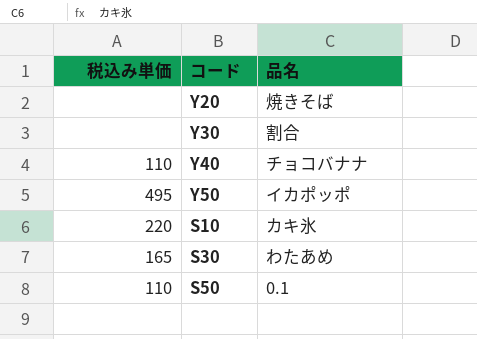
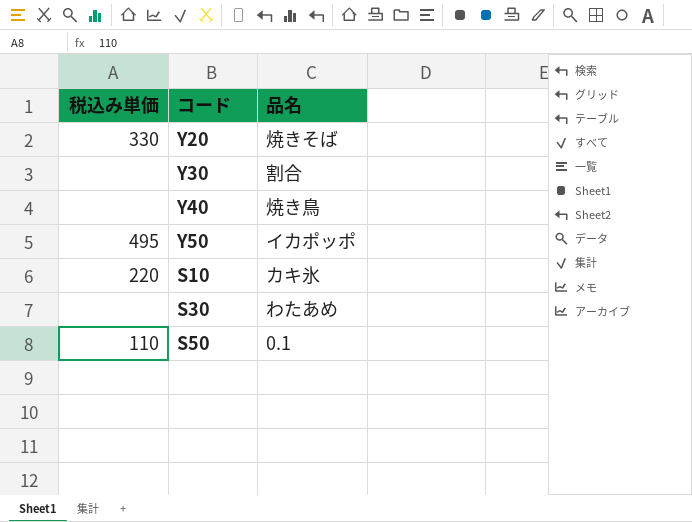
Y20 | 税込み単価: none -> 330
Y40 | 税込み単価: 110 -> none
Y40 | 品名: チョコバナナ -> 焼き鳥
S30 | 税込み単価: 165 -> none

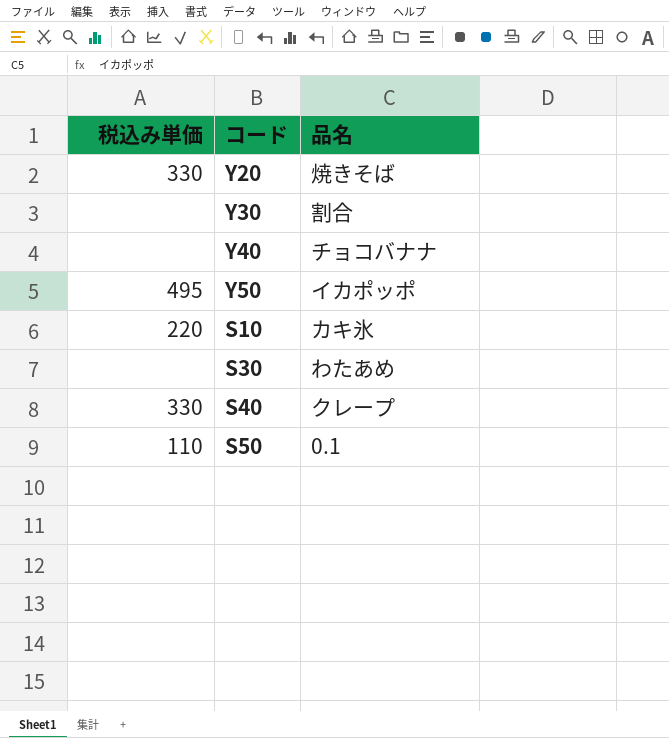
Y40 | 品名: 焼き鳥 -> チョコバナナ
row S40: none -> 330 | クレープ

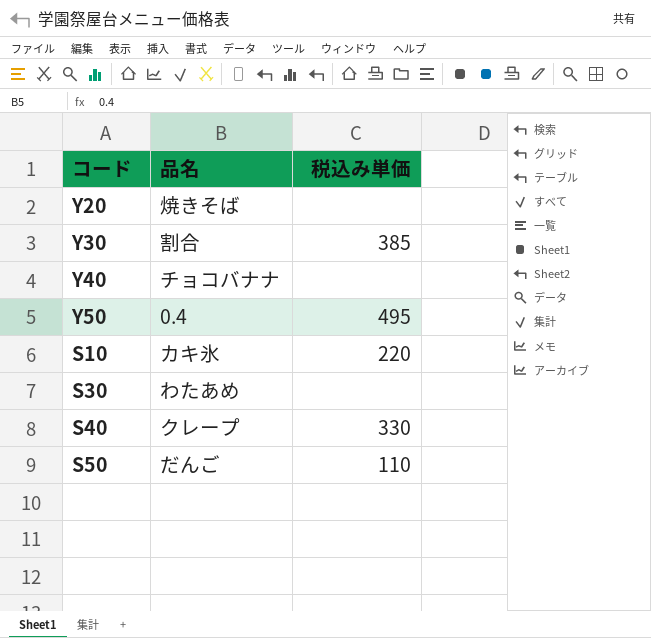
column 税込み単価 | position: 1 -> 3
Y20 | 税込み単価: 330 -> none
Y30 | 税込み単価: none -> 385
Y50 | 品名: イカポッポ -> 0.4
S50 | 品名: 0.1 -> だんご

